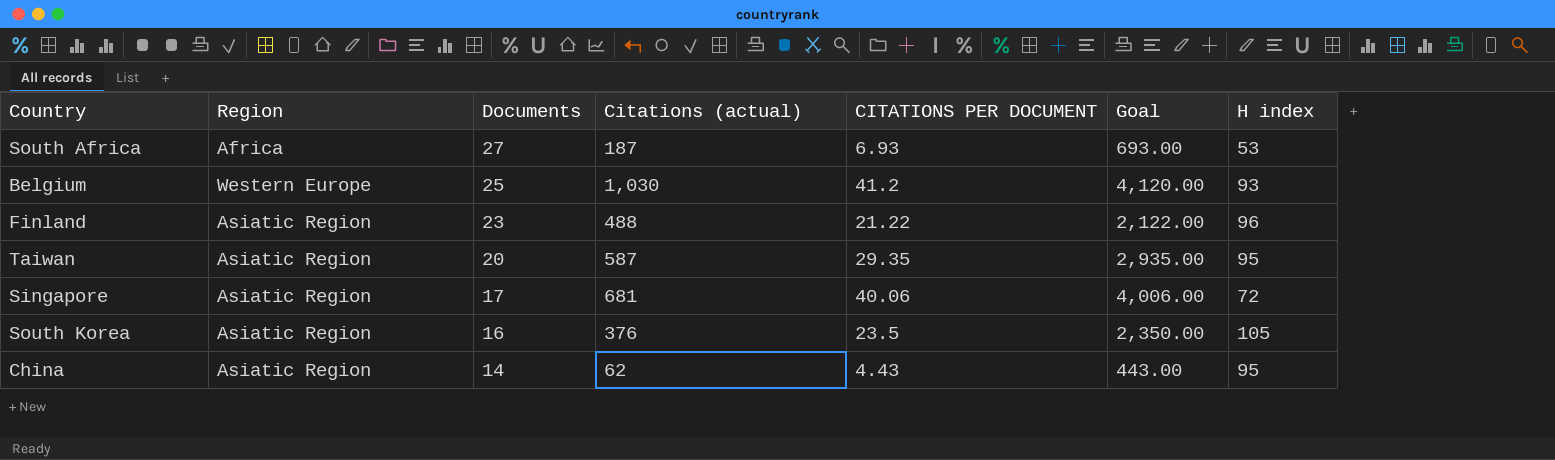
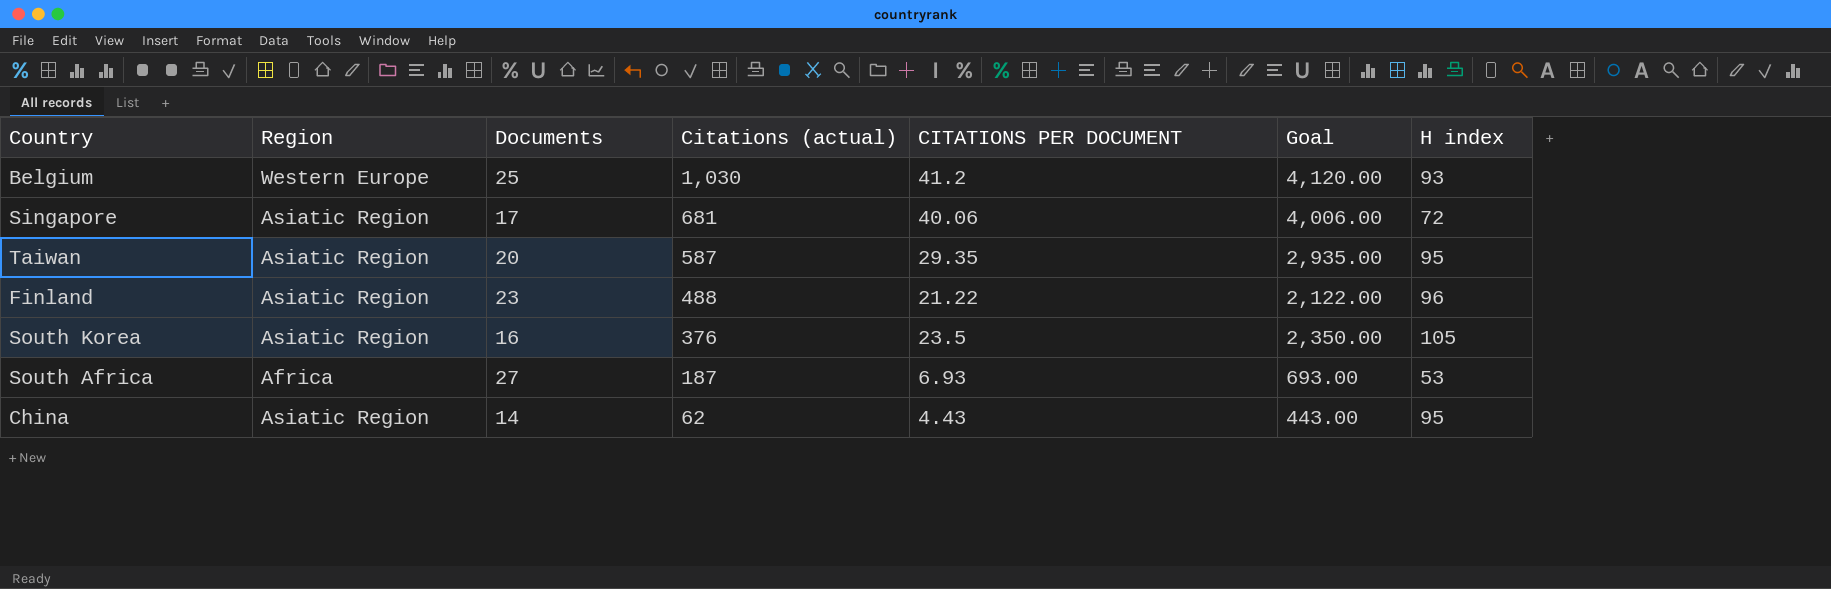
row order: Documents descending -> Citations (actual) descending

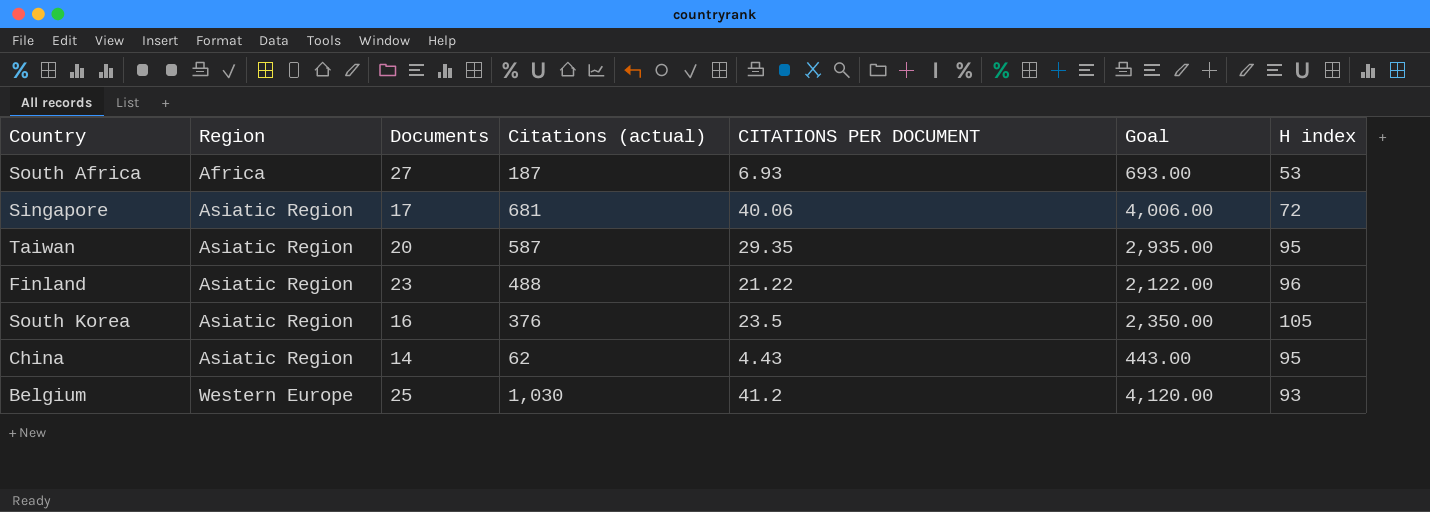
row order: Citations (actual) descending -> Region ascending

